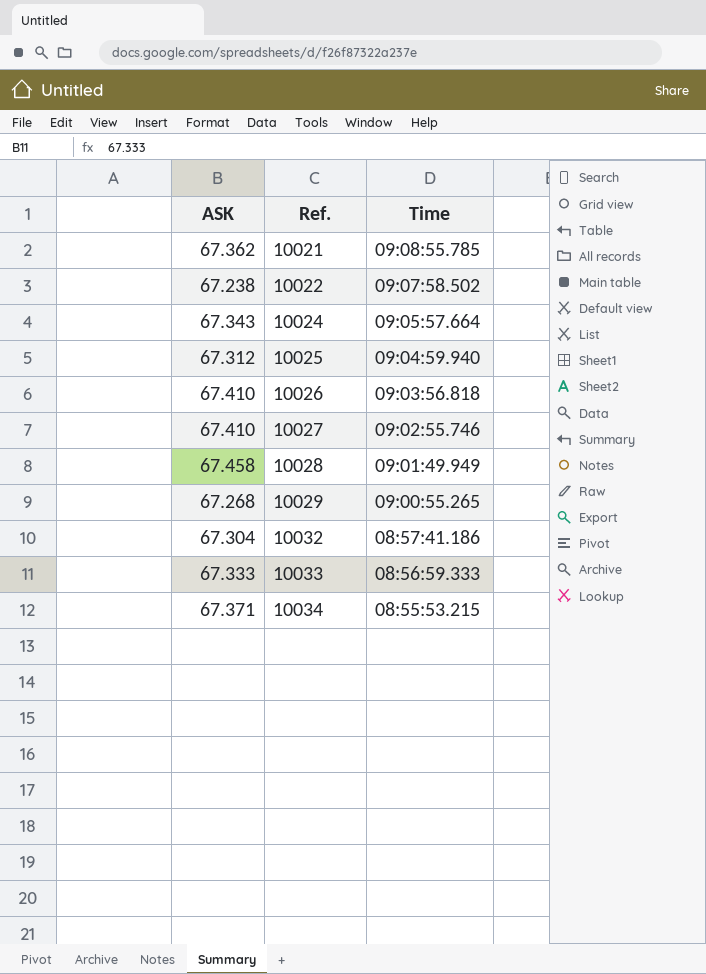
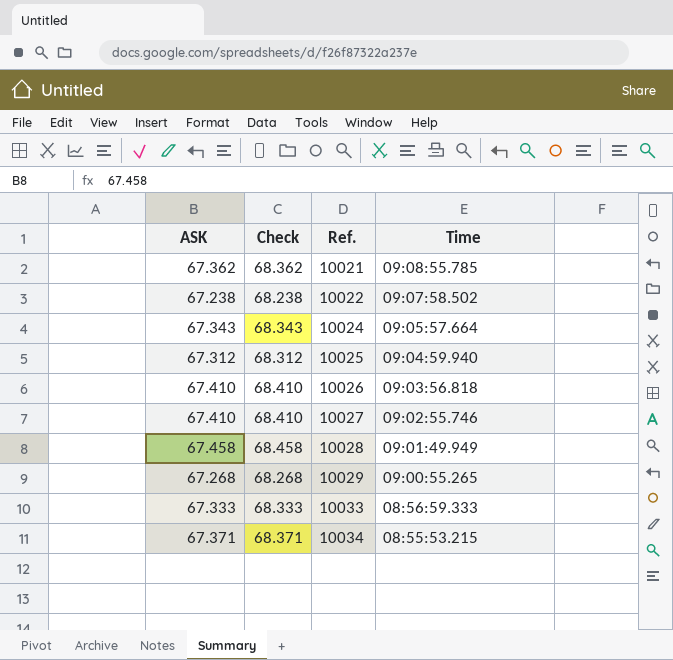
column Check | formula: none -> [ASK] + 1
row 10032: 67.304 | 08:57:41.186 -> none

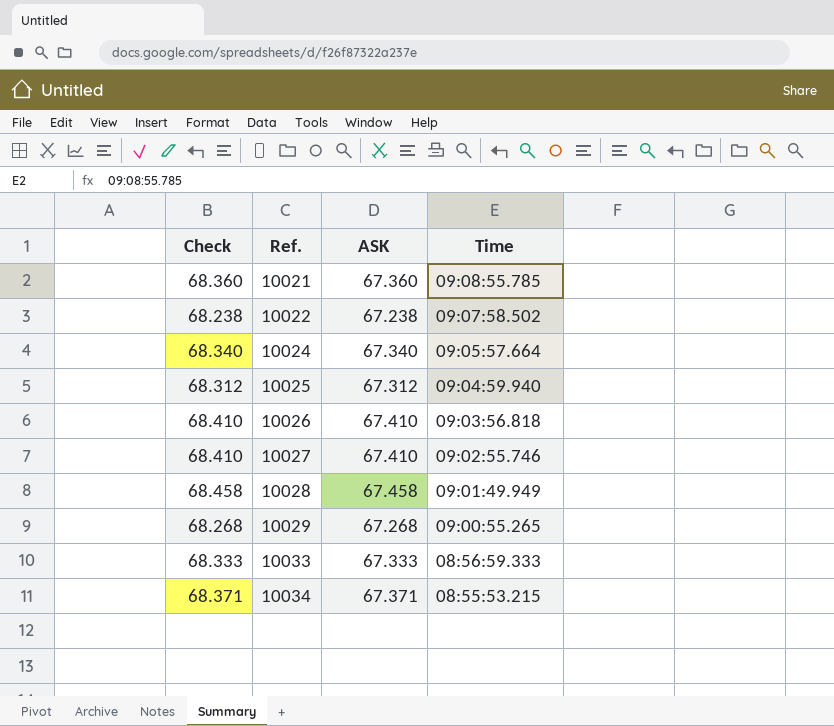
column ASK | position: 1 -> 3
10021 | Check: 68.362 -> 68.360
10021 | ASK: 67.362 -> 67.360
10024 | Check: 68.343 -> 68.340
10024 | ASK: 67.343 -> 67.340

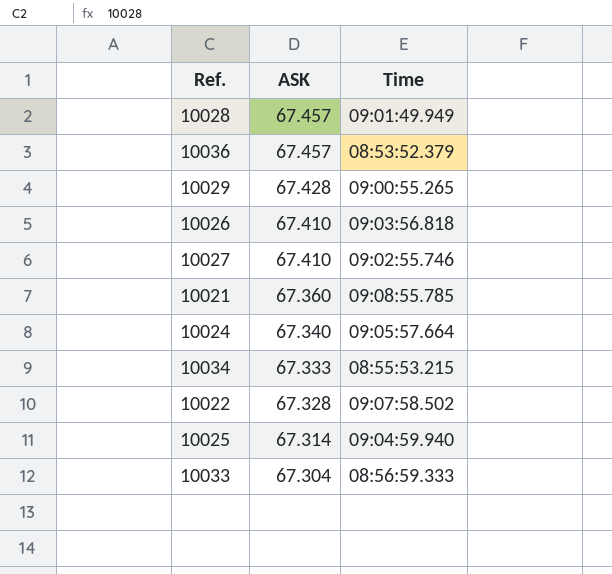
row order: Ref. ascending -> ASK descending
column Check | formula: [ASK] + 1 -> none
10028 | ASK: 67.458 -> 67.457
row 10036: none -> 67.457 | 08:53:52.379
10029 | ASK: 67.268 -> 67.428
10034 | ASK: 67.371 -> 67.333
10022 | ASK: 67.238 -> 67.328
10025 | ASK: 67.312 -> 67.314
10033 | ASK: 67.333 -> 67.304

